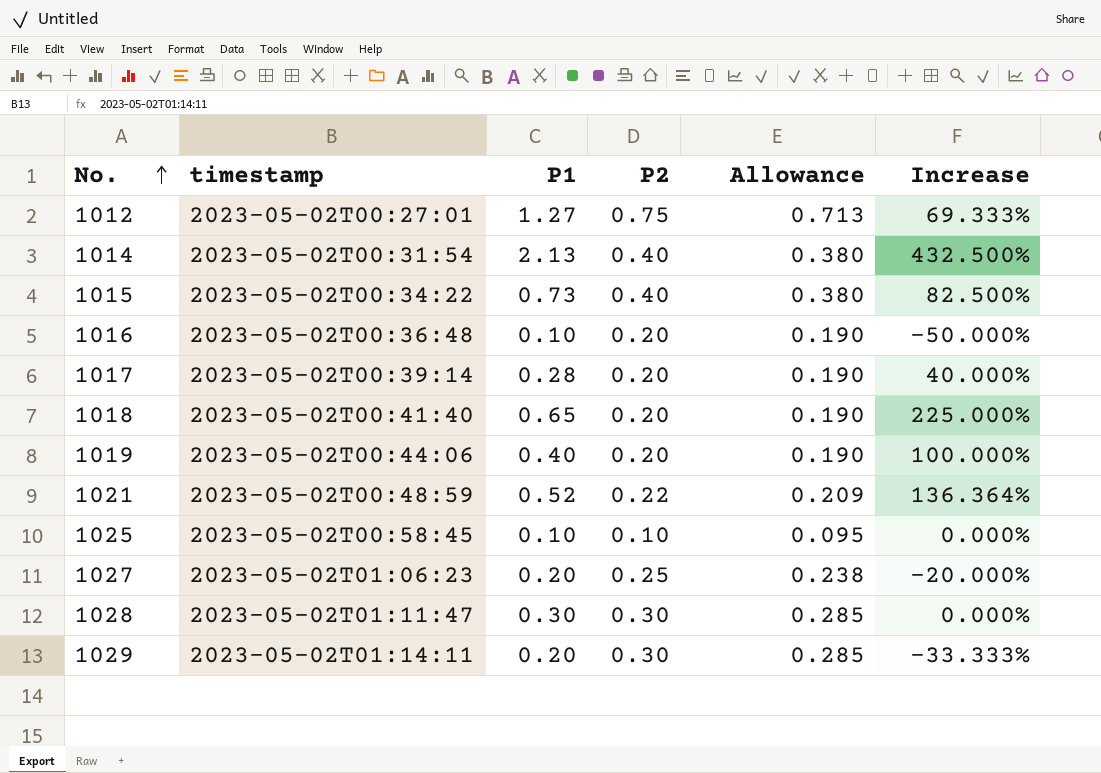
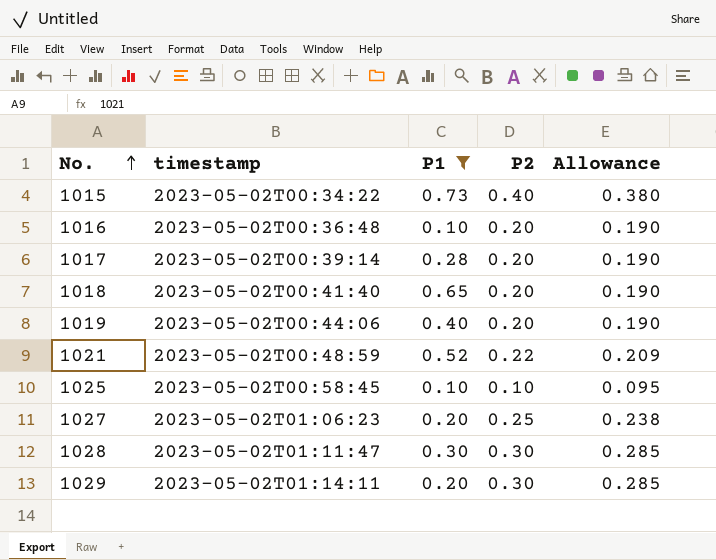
filter: none -> P1 <= 0.73
column Increase | formula: ([P1] - [P2]) / [P2] -> none

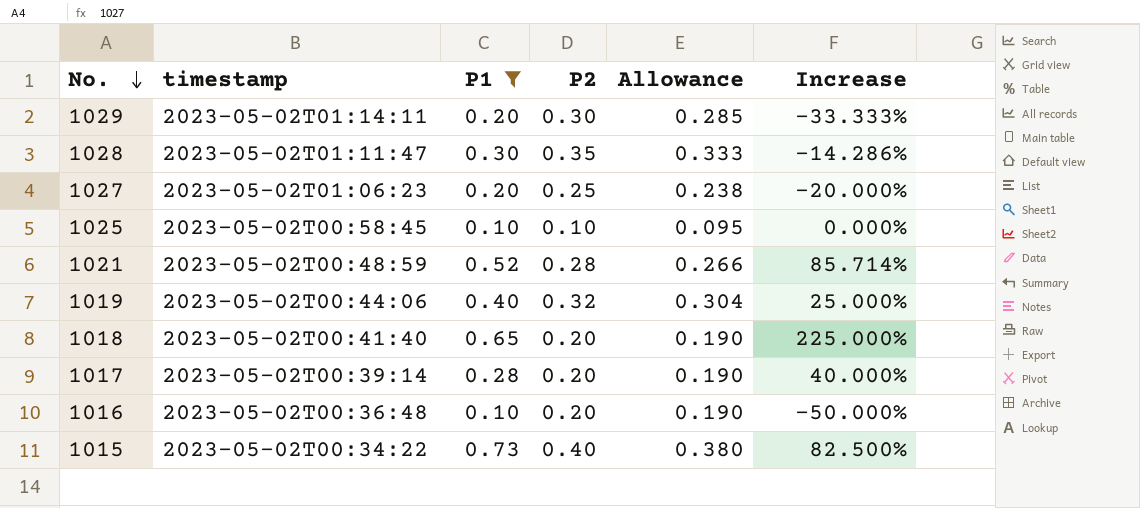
row order: No. ascending -> No. descending
column Increase | formula: none -> ([P1] - [P2]) / [P2]
1028 | P2: 0.30 -> 0.35
1028 | Allowance: 0.285 -> 0.333
1021 | P2: 0.22 -> 0.28
1021 | Allowance: 0.209 -> 0.266
1019 | P2: 0.20 -> 0.32
1019 | Allowance: 0.190 -> 0.304

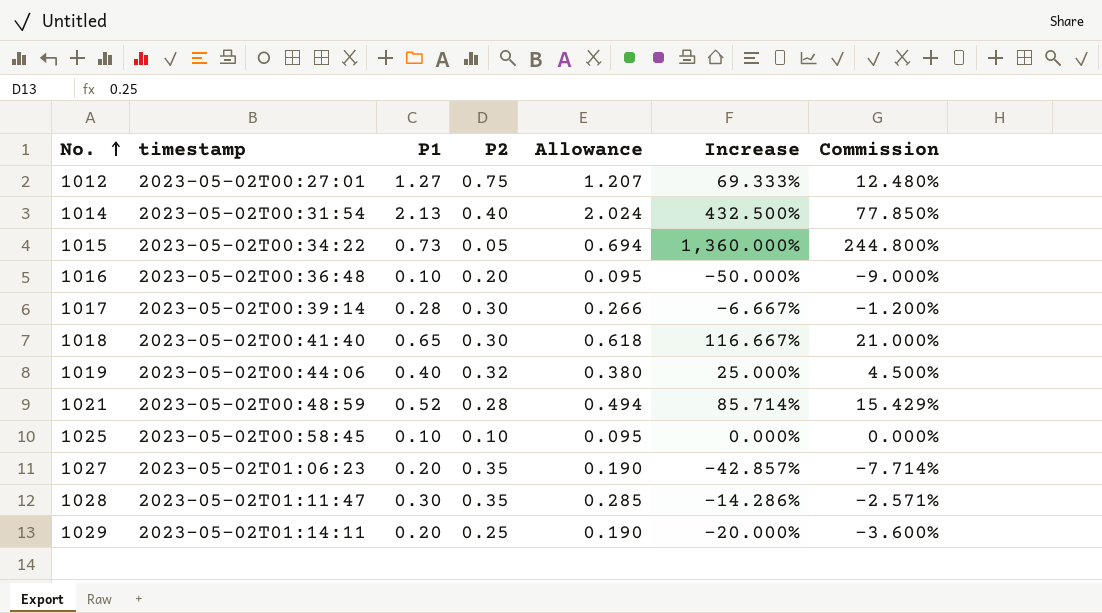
filter: P1 <= 0.73 -> none
row order: No. descending -> No. ascending
column Allowance | formula: [P2] * 0.95 -> [P1] * 0.95
column Commission | formula: none -> [Increase] * 0.18
1015 | P2: 0.40 -> 0.05
1015 | Increase: 82.500% -> 1,360.000%
1017 | P2: 0.20 -> 0.30
1017 | Increase: 40.000% -> -6.667%
1018 | P2: 0.20 -> 0.30
1018 | Increase: 225.000% -> 116.667%
1027 | P2: 0.25 -> 0.35
1027 | Increase: -20.000% -> -42.857%
1029 | P2: 0.30 -> 0.25
1029 | Increase: -33.333% -> -20.000%

